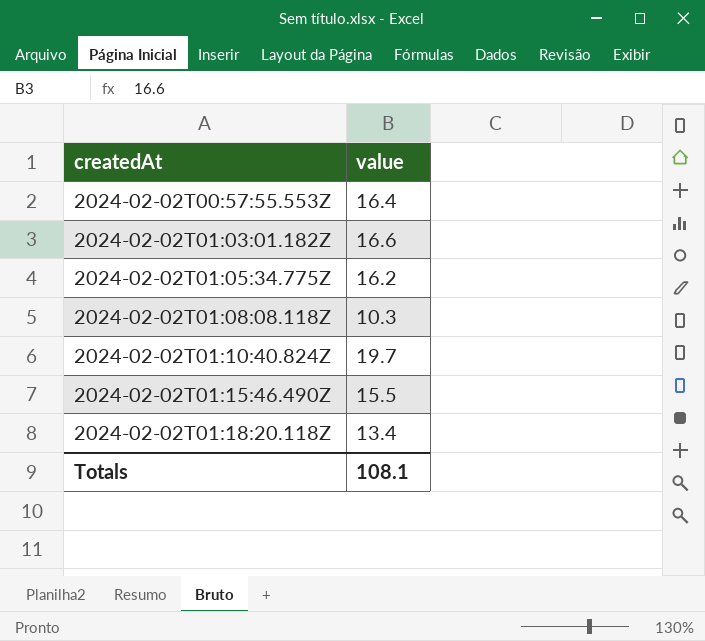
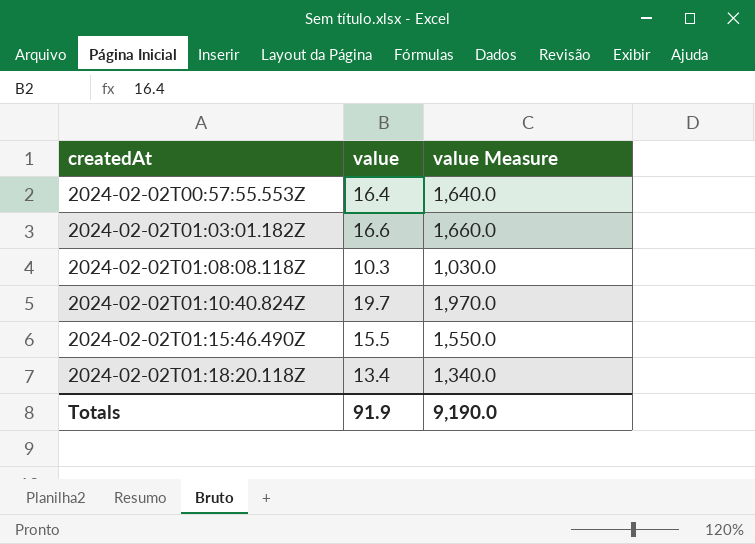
column value Measure | formula: none -> [value] * 100
row 2024-02-02T01:05:34.775Z: 16.2 -> none
Totals | value: 108.1 -> 91.9

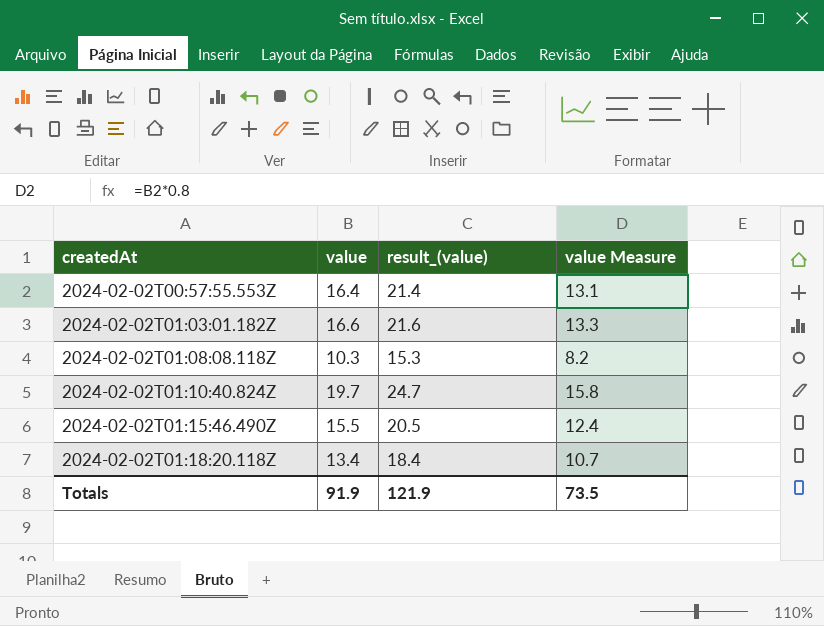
column result_(value) | formula: none -> [value] + 5
column value Measure | formula: [value] * 100 -> [value] * 0.8
Totals | value Measure: 9,190.0 -> 73.5

